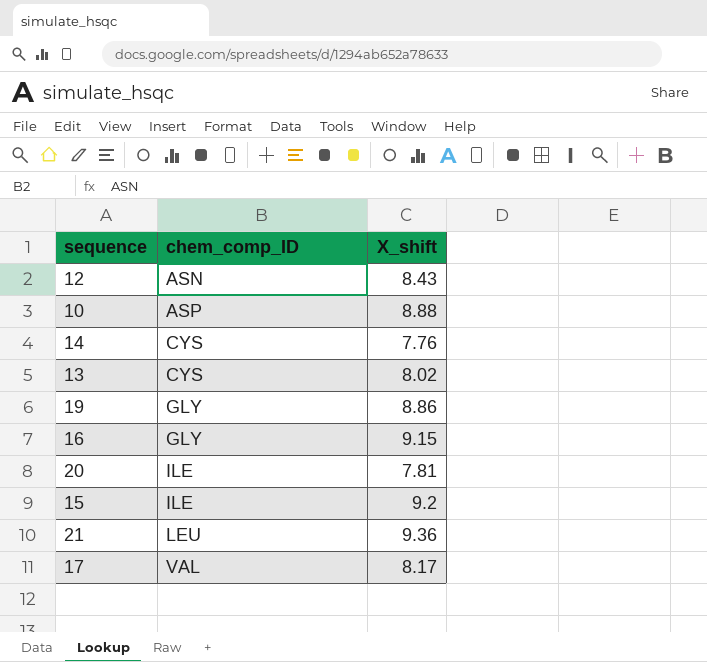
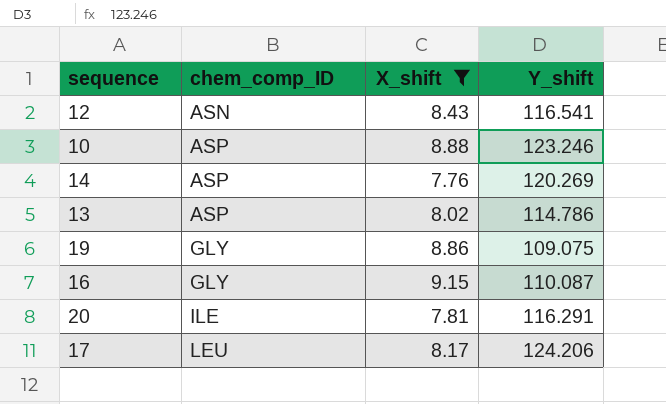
filter: none -> X_shift <= 9.15
column Y_shift | position: none -> 4
14 | chem_comp_ID: CYS -> ASP
13 | chem_comp_ID: CYS -> ASP
17 | chem_comp_ID: VAL -> LEU

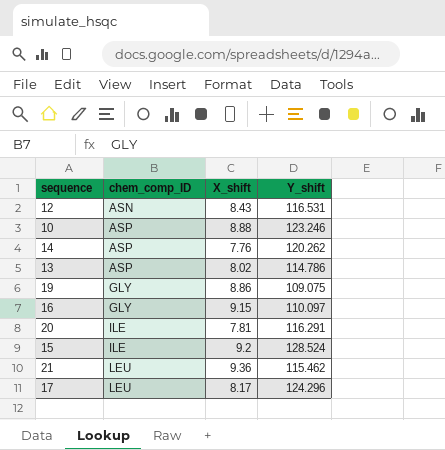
filter: X_shift <= 9.15 -> none
12 | Y_shift: 116.541 -> 116.531
14 | Y_shift: 120.269 -> 120.262
16 | Y_shift: 110.087 -> 110.097
17 | Y_shift: 124.206 -> 124.296

